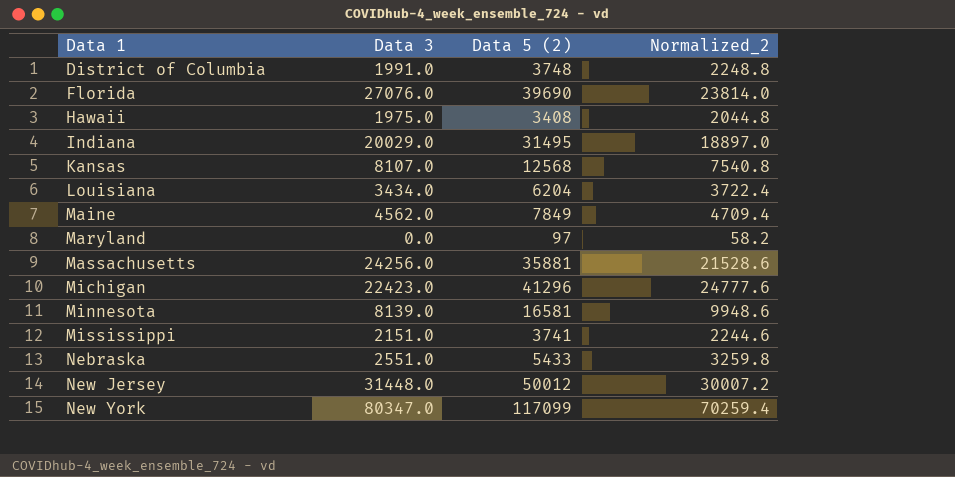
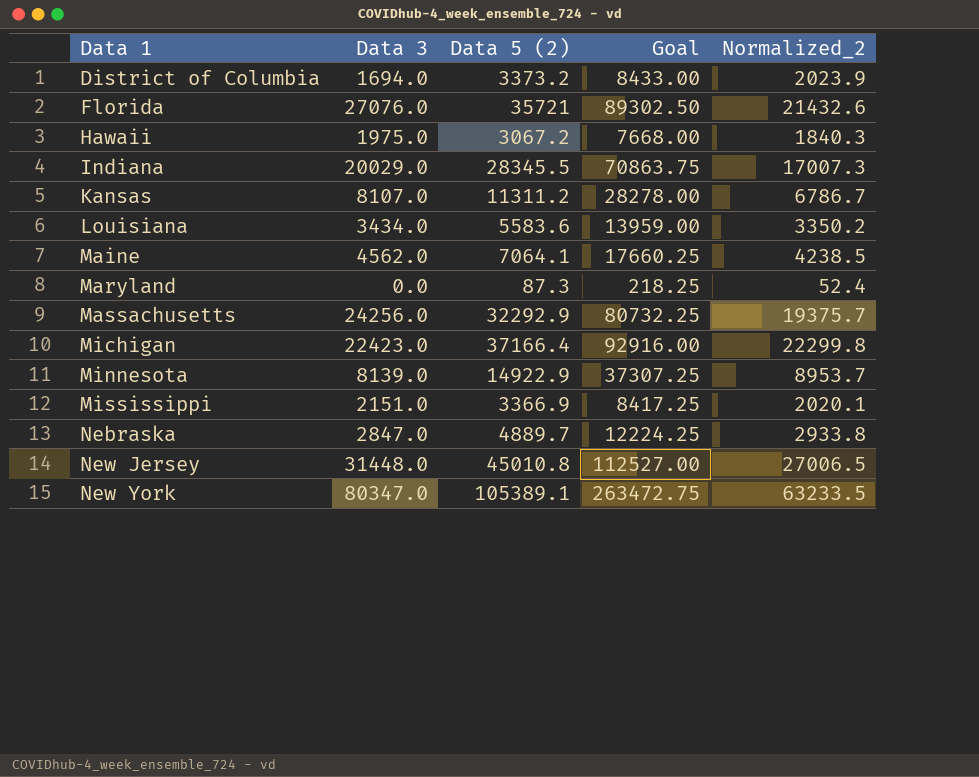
column Goal | formula: none -> [Data 5 (2)] * 2.5
District of Columbia | Data 3: 1991.0 -> 1694.0
District of Columbia | Data 5 (2): 3748 -> 3373.2
District of Columbia | Normalized_2: 2248.8 -> 2023.9
Florida | Data 5 (2): 39690 -> 35721
Florida | Normalized_2: 23814.0 -> 21432.6
Hawaii | Data 5 (2): 3408 -> 3067.2
Hawaii | Normalized_2: 2044.8 -> 1840.3
Indiana | Data 5 (2): 31495 -> 28345.5
Indiana | Normalized_2: 18897.0 -> 17007.3
Kansas | Data 5 (2): 12568 -> 11311.2
Kansas | Normalized_2: 7540.8 -> 6786.7
Louisiana | Data 5 (2): 6204 -> 5583.6
Louisiana | Normalized_2: 3722.4 -> 3350.2
Maine | Data 5 (2): 7849 -> 7064.1
Maine | Normalized_2: 4709.4 -> 4238.5
Maryland | Data 5 (2): 97 -> 87.3
Maryland | Normalized_2: 58.2 -> 52.4
Massachusetts | Data 5 (2): 35881 -> 32292.9
Massachusetts | Normalized_2: 21528.6 -> 19375.7
Michigan | Data 5 (2): 41296 -> 37166.4
Michigan | Normalized_2: 24777.6 -> 22299.8
Minnesota | Data 5 (2): 16581 -> 14922.9
Minnesota | Normalized_2: 9948.6 -> 8953.7
Mississippi | Data 5 (2): 3741 -> 3366.9
Mississippi | Normalized_2: 2244.6 -> 2020.1
Nebraska | Data 3: 2551.0 -> 2847.0
Nebraska | Data 5 (2): 5433 -> 4889.7
Nebraska | Normalized_2: 3259.8 -> 2933.8
New Jersey | Data 5 (2): 50012 -> 45010.8
New Jersey | Normalized_2: 30007.2 -> 27006.5
New York | Data 5 (2): 117099 -> 105389.1
New York | Normalized_2: 70259.4 -> 63233.5

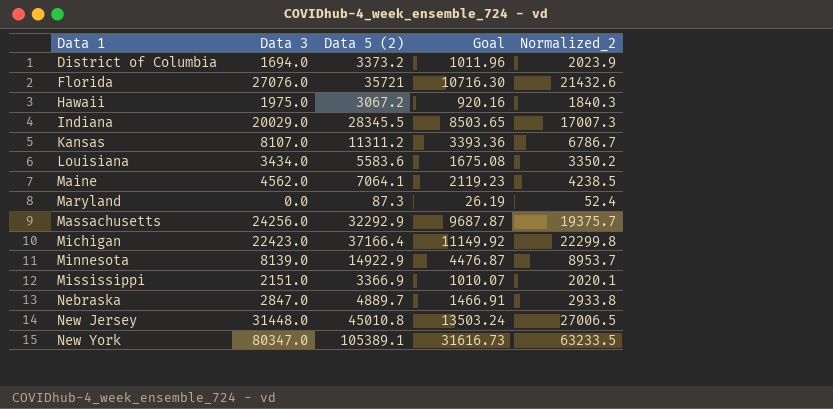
column Goal | formula: [Data 5 (2)] * 2.5 -> [Data 5 (2)] * 0.3

